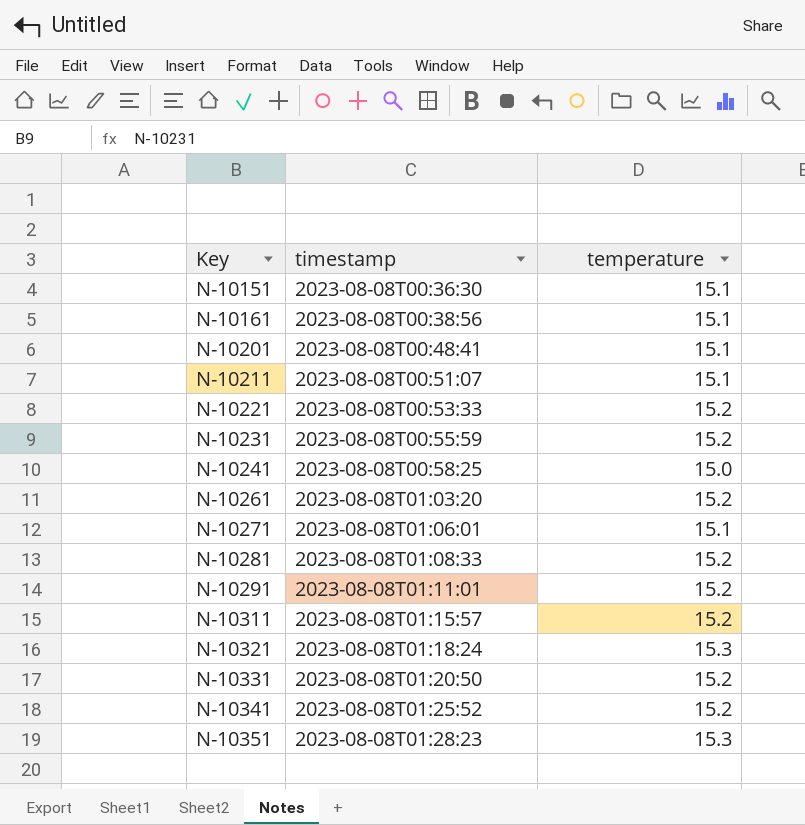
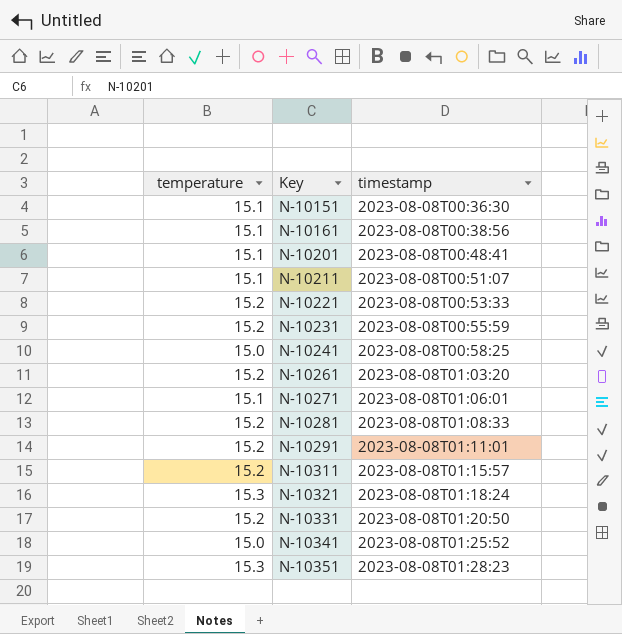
column temperature | position: 3 -> 1
N-10341 | temperature: 15.2 -> 15.0

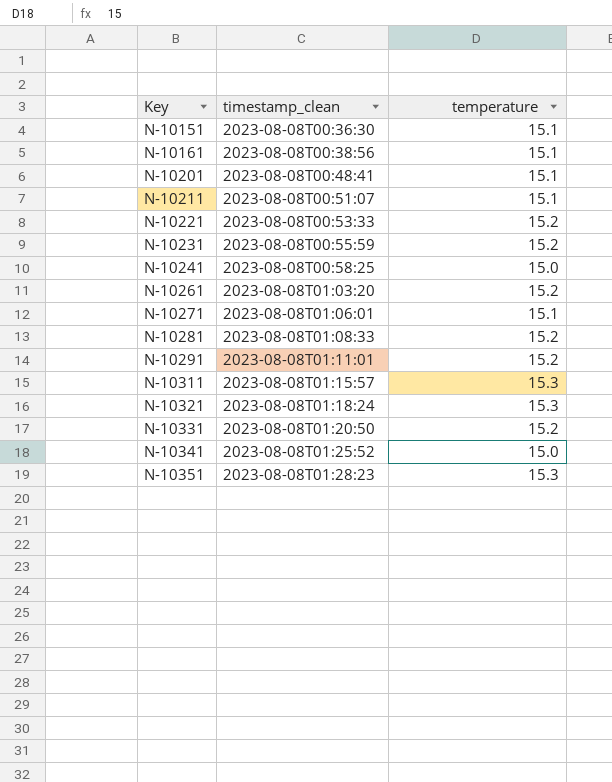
column name: timestamp -> timestamp_clean
column temperature | position: 1 -> 3
N-10311 | temperature: 15.2 -> 15.3

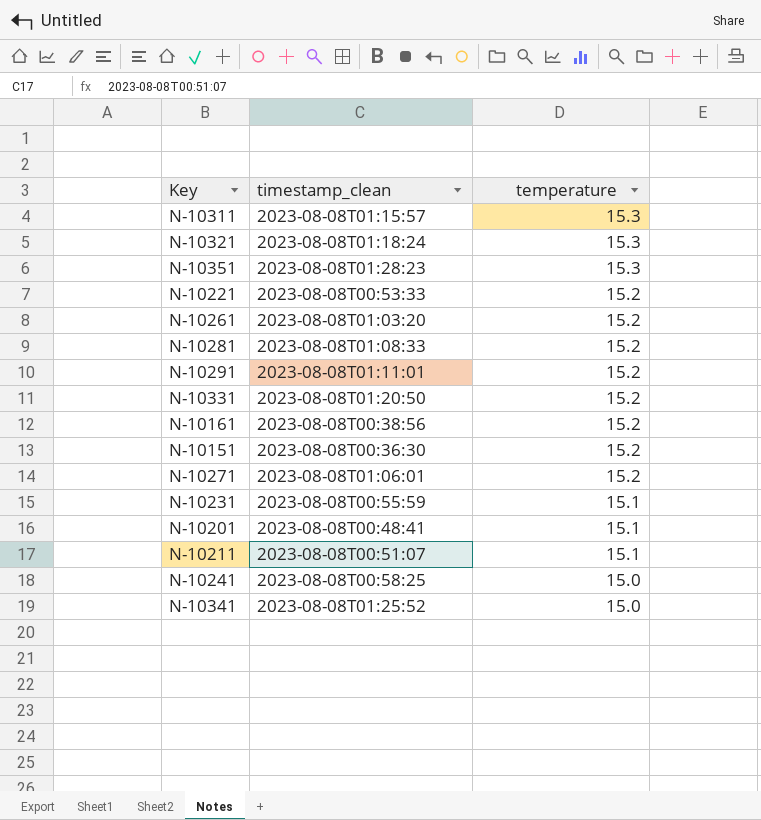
row order: Key ascending -> temperature descending
N-10161 | temperature: 15.1 -> 15.2
N-10151 | temperature: 15.1 -> 15.2
N-10271 | temperature: 15.1 -> 15.2
N-10231 | temperature: 15.2 -> 15.1

